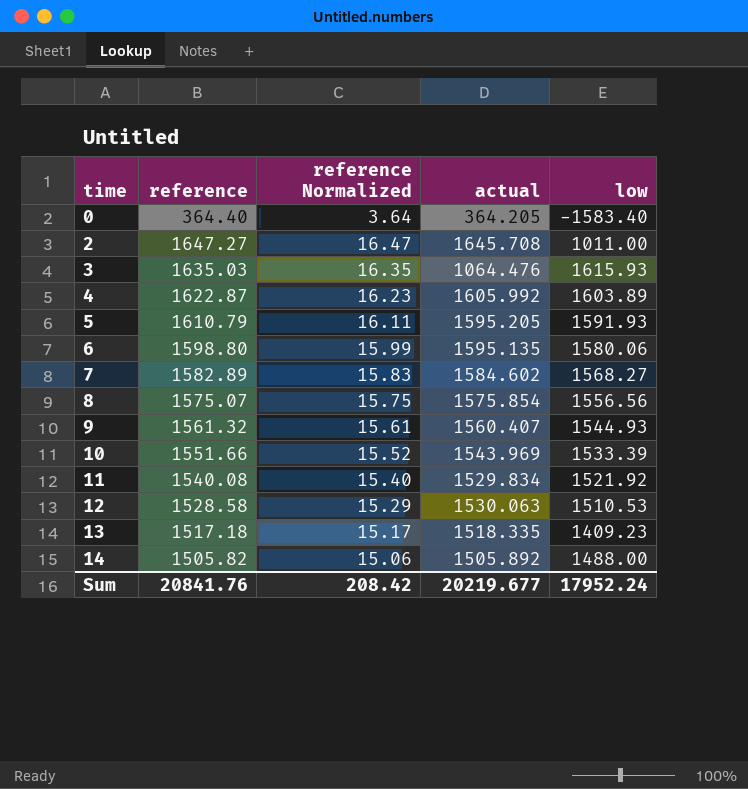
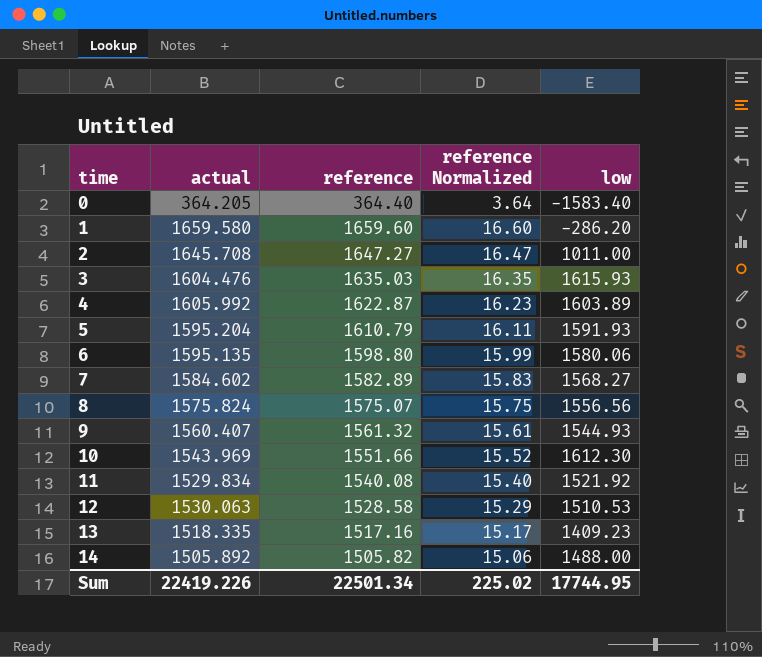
column actual | position: 4 -> 2
row 1: none -> 1659.580 | 1659.60 | 16.60 | -286.20
3 | actual: 1064.476 -> 1604.476
5 | actual: 1595.205 -> 1595.204
8 | actual: 1575.854 -> 1575.824
10 | low: 1533.39 -> 1612.30
13 | reference: 1517.18 -> 1517.16
Sum | actual: 20219.677 -> 22419.226
Sum | reference: 20841.76 -> 22501.34
Sum | reference Normalized: 208.42 -> 225.02
Sum | low: 17952.24 -> 17744.95

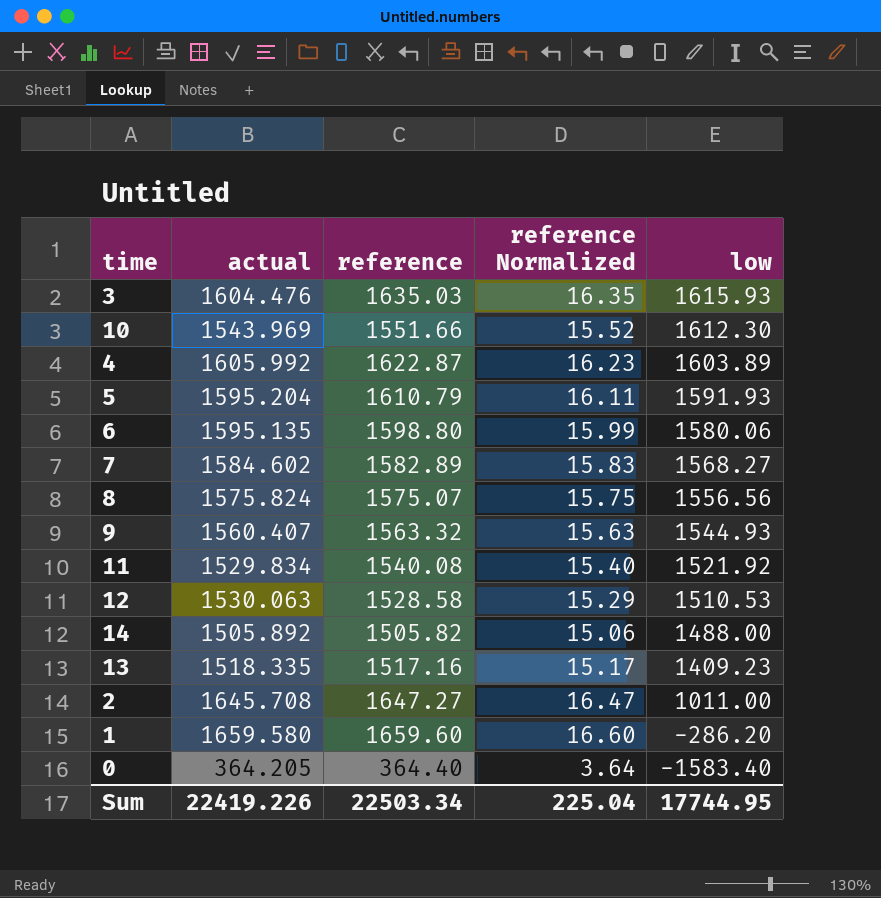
row order: time ascending -> low descending
9 | reference: 1561.32 -> 1563.32
9 | reference Normalized: 15.61 -> 15.63
Sum | reference: 22501.34 -> 22503.34
Sum | reference Normalized: 225.02 -> 225.04

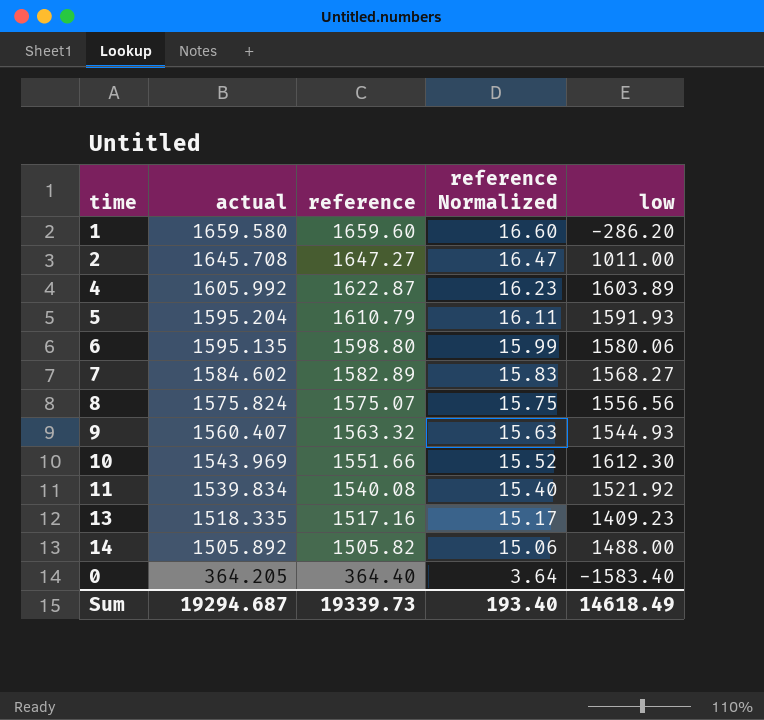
row order: low descending -> actual descending
row 3: 1604.476 | 1635.03 | 16.35 | 1615.93 -> none
row 12: 1530.063 | 1528.58 | 15.29 | 1510.53 -> none
11 | actual: 1529.834 -> 1539.834
Sum | actual: 22419.226 -> 19294.687
Sum | reference: 22503.34 -> 19339.73
Sum | reference Normalized: 225.04 -> 193.40
Sum | low: 17744.95 -> 14618.49

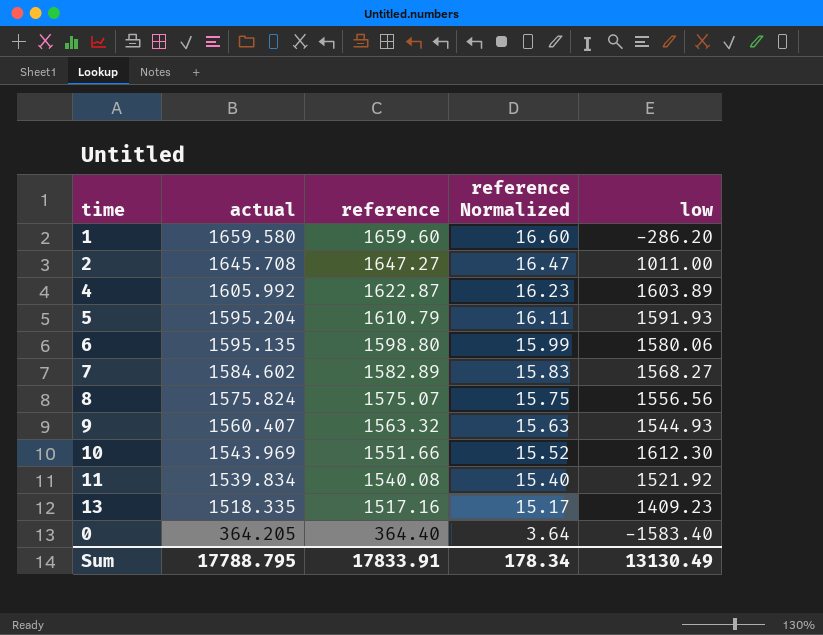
row 14: 1505.892 | 1505.82 | 15.06 | 1488.00 -> none
Sum | actual: 19294.687 -> 17788.795
Sum | reference: 19339.73 -> 17833.91
Sum | reference Normalized: 193.40 -> 178.34
Sum | low: 14618.49 -> 13130.49

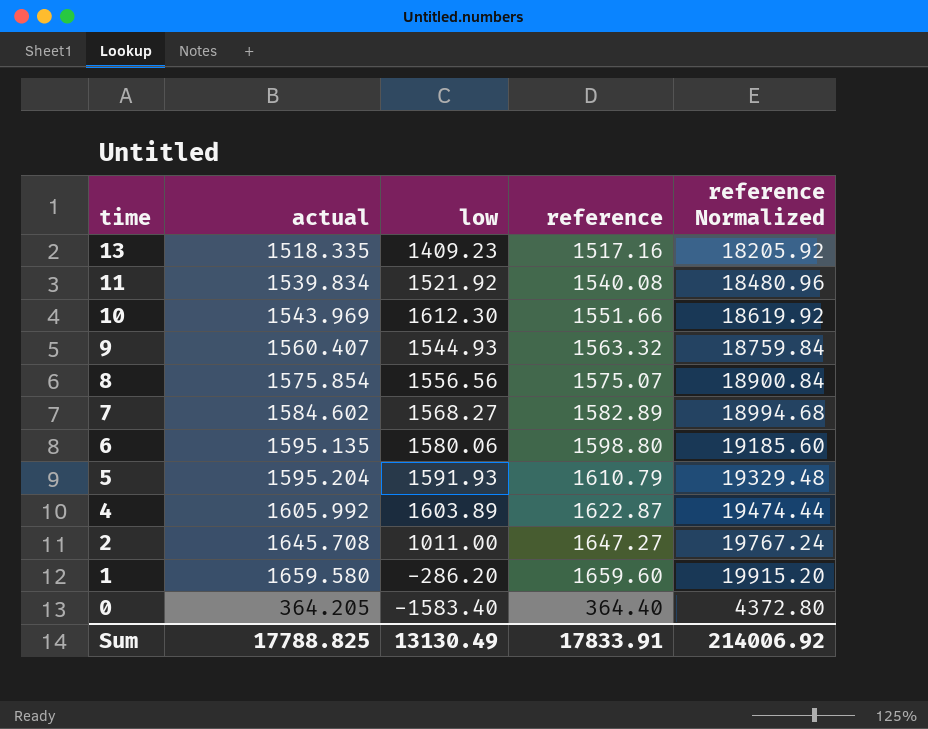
row order: actual descending -> time descending
column low | position: 5 -> 3
column reference Normalized | formula: [reference] * 0.01 -> [reference] * 12
8 | actual: 1575.824 -> 1575.854
Sum | actual: 17788.795 -> 17788.825
Sum | reference Normalized: 178.34 -> 214006.92

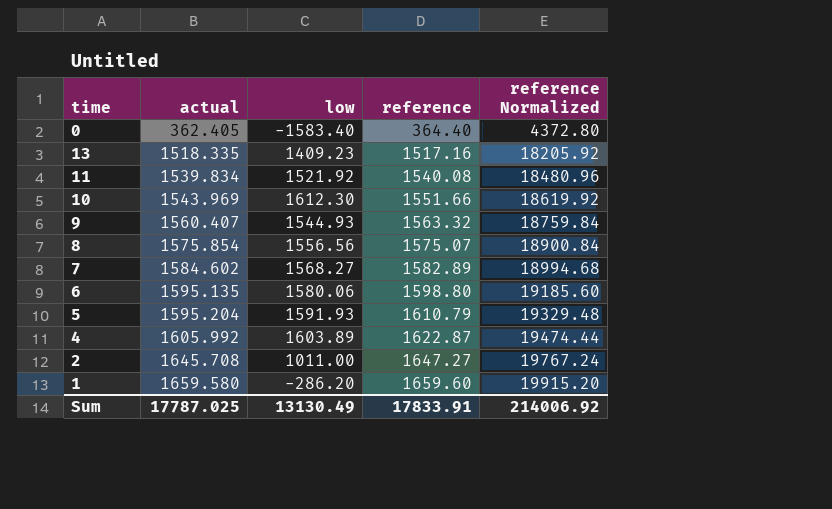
row order: time descending -> actual ascending
0 | actual: 364.205 -> 362.405
Sum | actual: 17788.825 -> 17787.025

